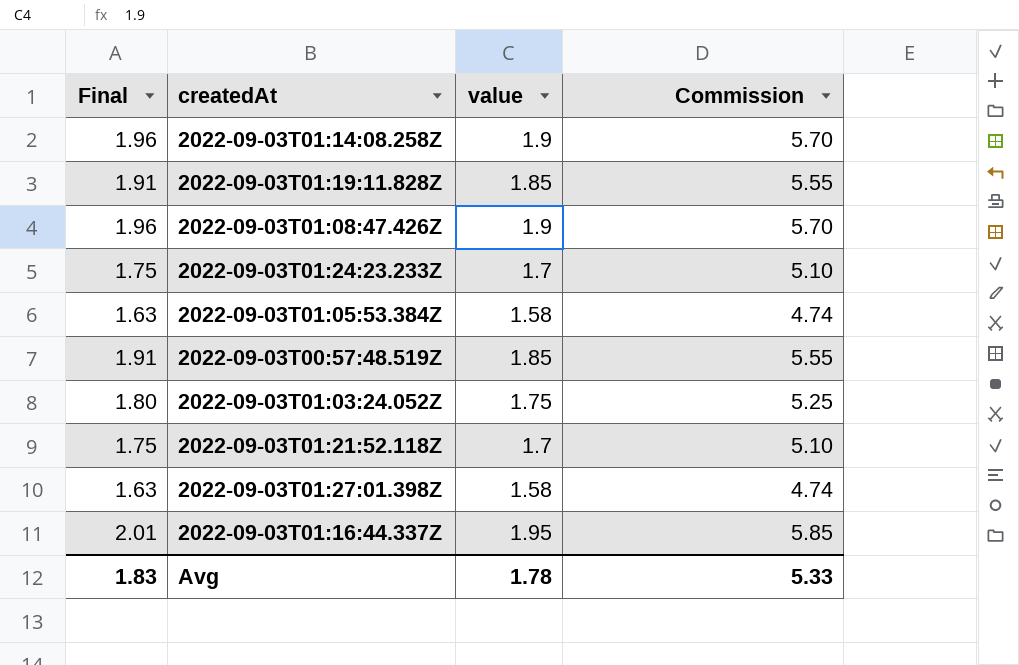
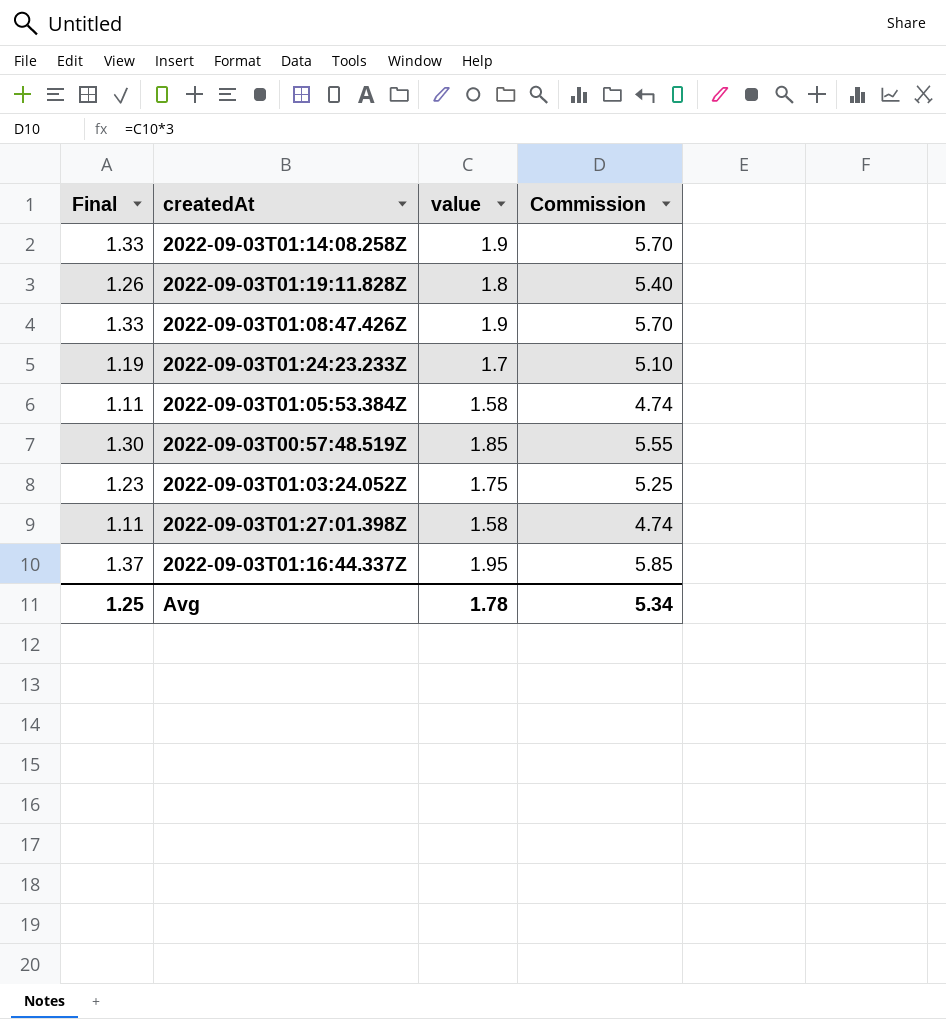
column Final | formula: [value] * 1.03 -> [value] * 0.7
row 2022-09-03T01:21:52.118Z: 1.75 | 1.7 | 5.10 -> none
2022-09-03T01:19:11.828Z | value: 1.85 -> 1.8
2022-09-03T01:19:11.828Z | Commission: 5.55 -> 5.40
Avg | Final: 1.83 -> 1.25
Avg | Commission: 5.33 -> 5.34

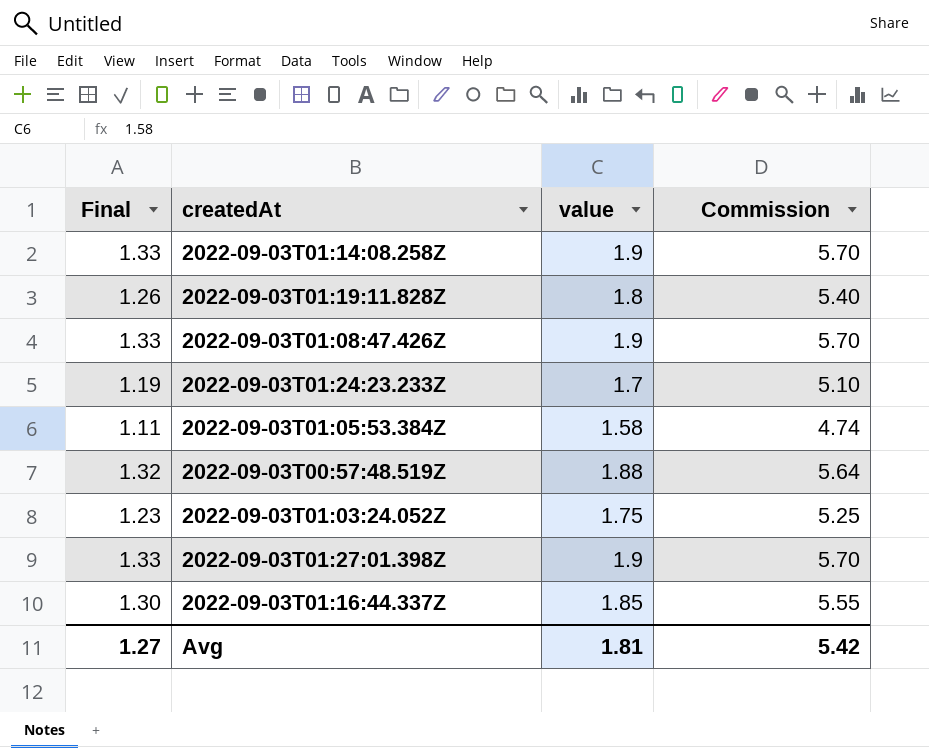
2022-09-03T00:57:48.519Z | Final: 1.30 -> 1.32
2022-09-03T00:57:48.519Z | value: 1.85 -> 1.88
2022-09-03T00:57:48.519Z | Commission: 5.55 -> 5.64
2022-09-03T01:27:01.398Z | Final: 1.11 -> 1.33
2022-09-03T01:27:01.398Z | value: 1.58 -> 1.9
2022-09-03T01:27:01.398Z | Commission: 4.74 -> 5.70
2022-09-03T01:16:44.337Z | Final: 1.37 -> 1.30
2022-09-03T01:16:44.337Z | value: 1.95 -> 1.85
2022-09-03T01:16:44.337Z | Commission: 5.85 -> 5.55
Avg | Final: 1.25 -> 1.27
Avg | value: 1.78 -> 1.81
Avg | Commission: 5.34 -> 5.42

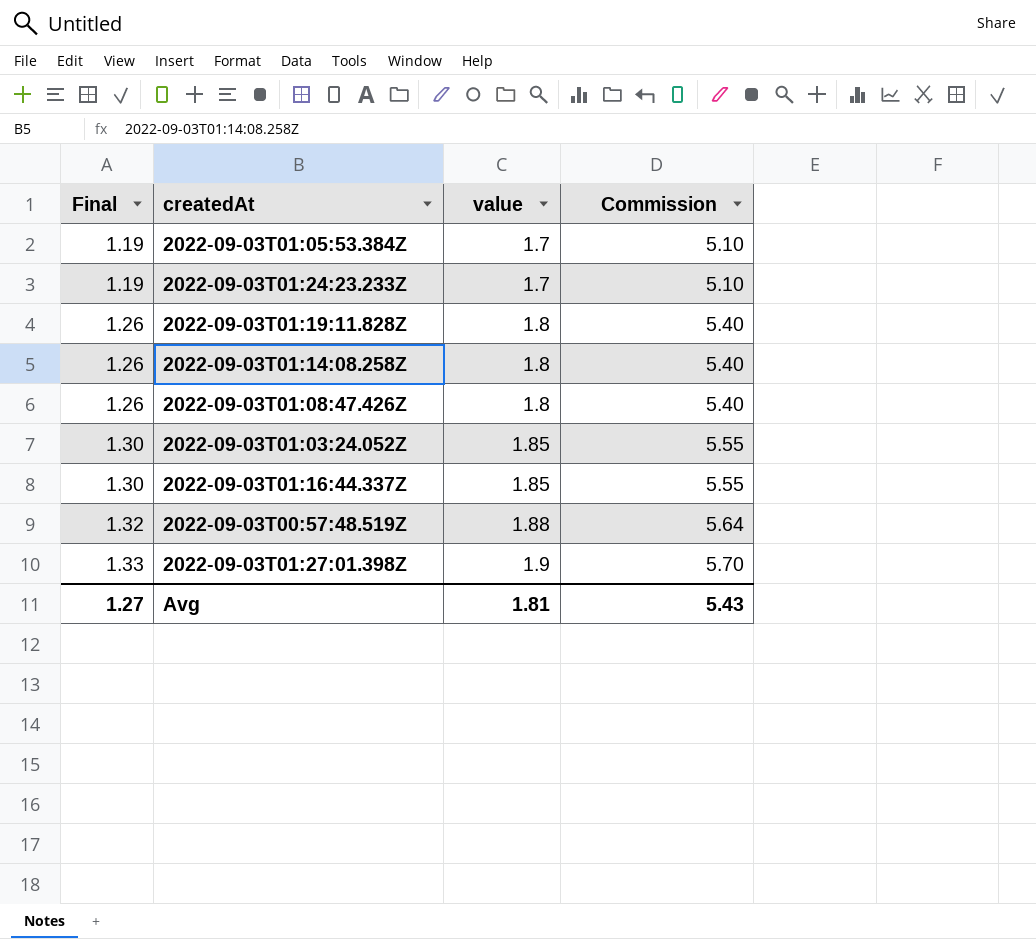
row order: none -> Final ascending
2022-09-03T01:05:53.384Z | Final: 1.11 -> 1.19
2022-09-03T01:05:53.384Z | value: 1.58 -> 1.7
2022-09-03T01:05:53.384Z | Commission: 4.74 -> 5.10
2022-09-03T01:14:08.258Z | Final: 1.33 -> 1.26
2022-09-03T01:14:08.258Z | value: 1.9 -> 1.8
2022-09-03T01:14:08.258Z | Commission: 5.70 -> 5.40
2022-09-03T01:08:47.426Z | Final: 1.33 -> 1.26
2022-09-03T01:08:47.426Z | value: 1.9 -> 1.8
2022-09-03T01:08:47.426Z | Commission: 5.70 -> 5.40
2022-09-03T01:03:24.052Z | Final: 1.23 -> 1.30
2022-09-03T01:03:24.052Z | value: 1.75 -> 1.85
2022-09-03T01:03:24.052Z | Commission: 5.25 -> 5.55
Avg | Commission: 5.42 -> 5.43

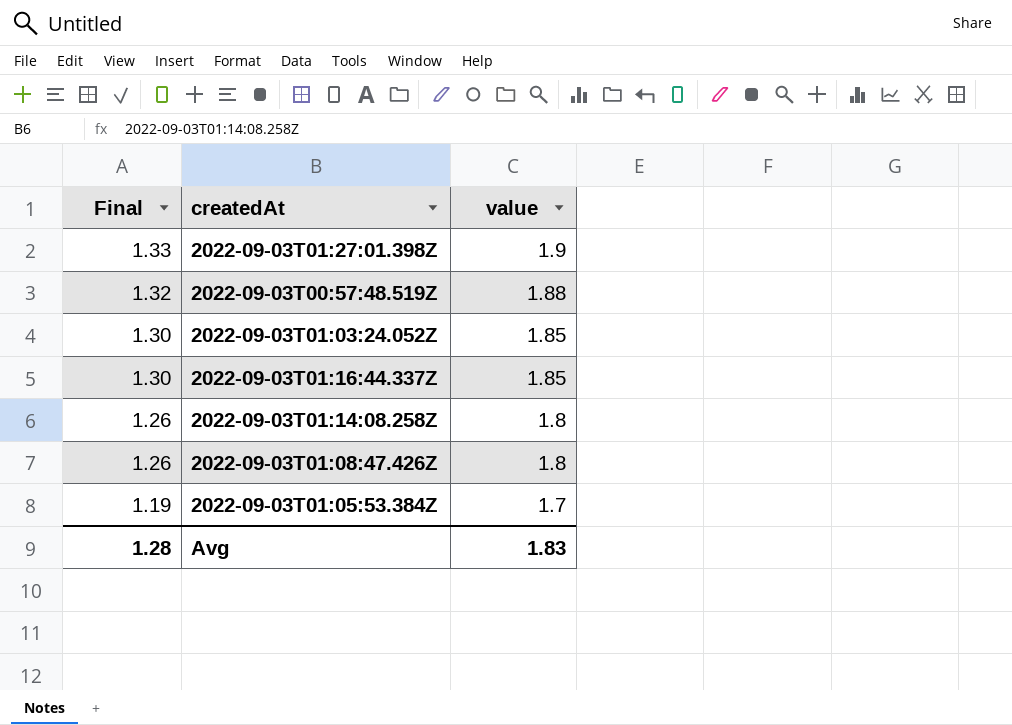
row order: Final ascending -> Final descending
column Commission | formula: [value] * 3 -> none
row 2022-09-03T01:24:23.233Z: 1.19 | 1.7 | 5.10 -> none
row 2022-09-03T01:19:11.828Z: 1.26 | 1.8 | 5.40 -> none
Avg | Final: 1.27 -> 1.28
Avg | value: 1.81 -> 1.83

